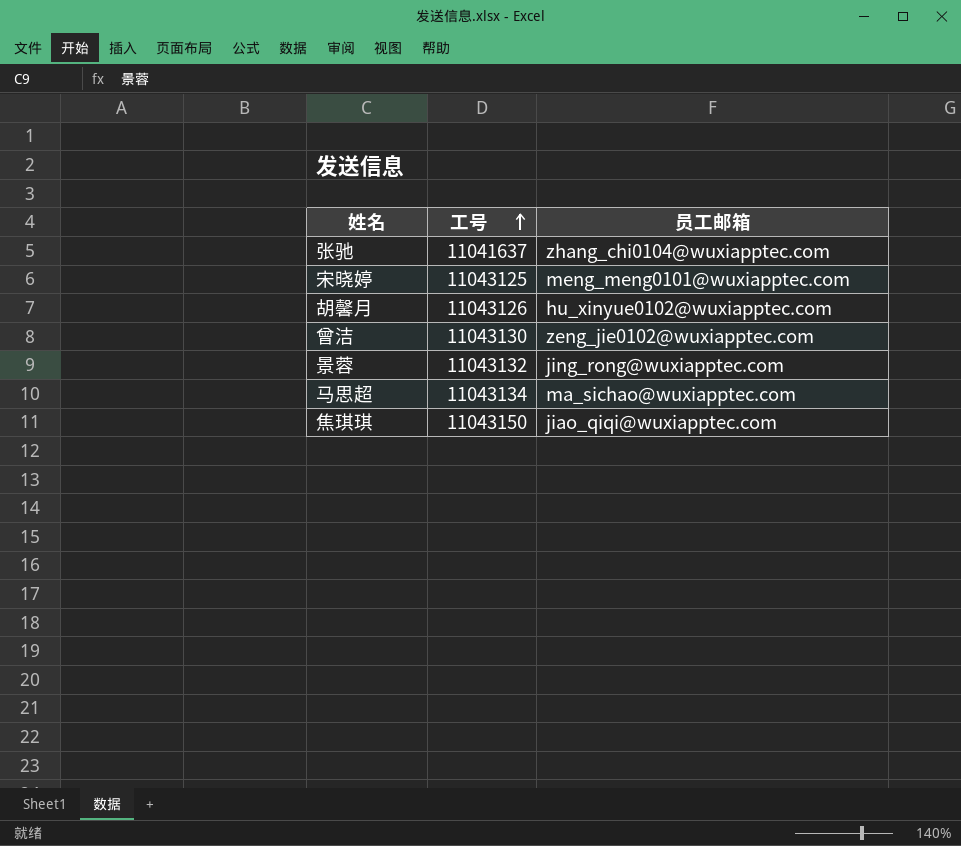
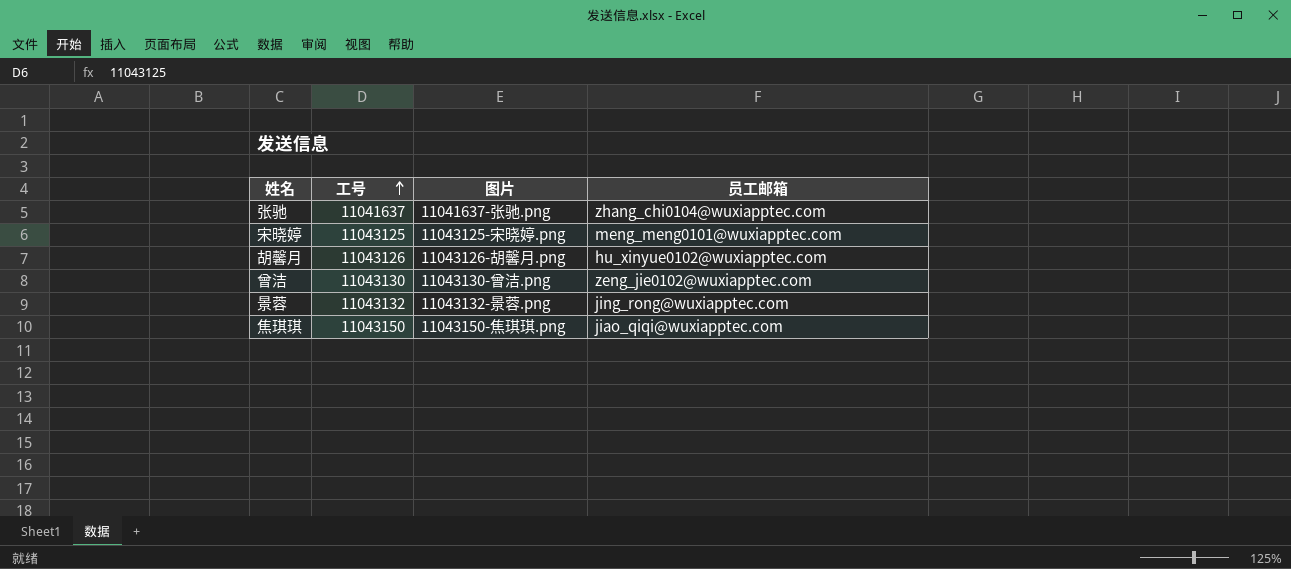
column 图片 | position: none -> 3
row 马思超: 11043134 | ma_sichao@wuxiapptec.com -> none

